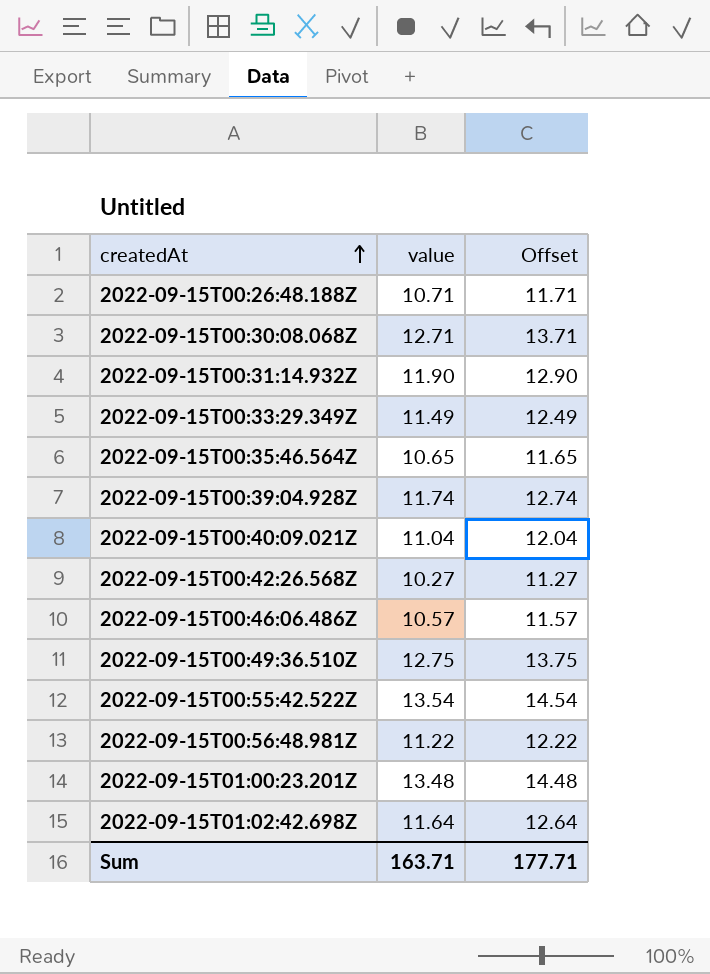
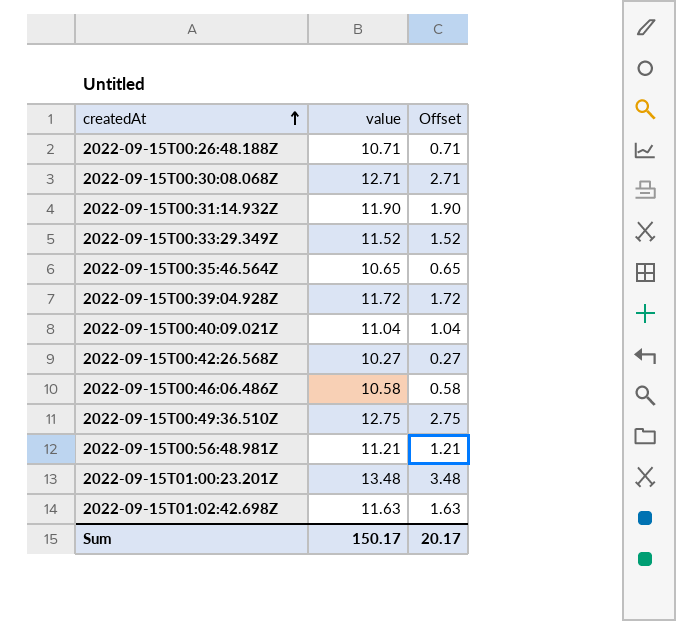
column Offset | formula: [value] + 1 -> [value] - 10
row 2022-09-15T00:55:42.522Z: 13.54 | 14.54 -> none
2022-09-15T00:33:29.349Z | value: 11.49 -> 11.52
2022-09-15T00:39:04.928Z | value: 11.74 -> 11.72
2022-09-15T00:46:06.486Z | value: 10.57 -> 10.58
2022-09-15T00:56:48.981Z | value: 11.22 -> 11.21
2022-09-15T01:02:42.698Z | value: 11.64 -> 11.63
Sum | value: 163.71 -> 150.17
Sum | Offset: 177.71 -> 20.17

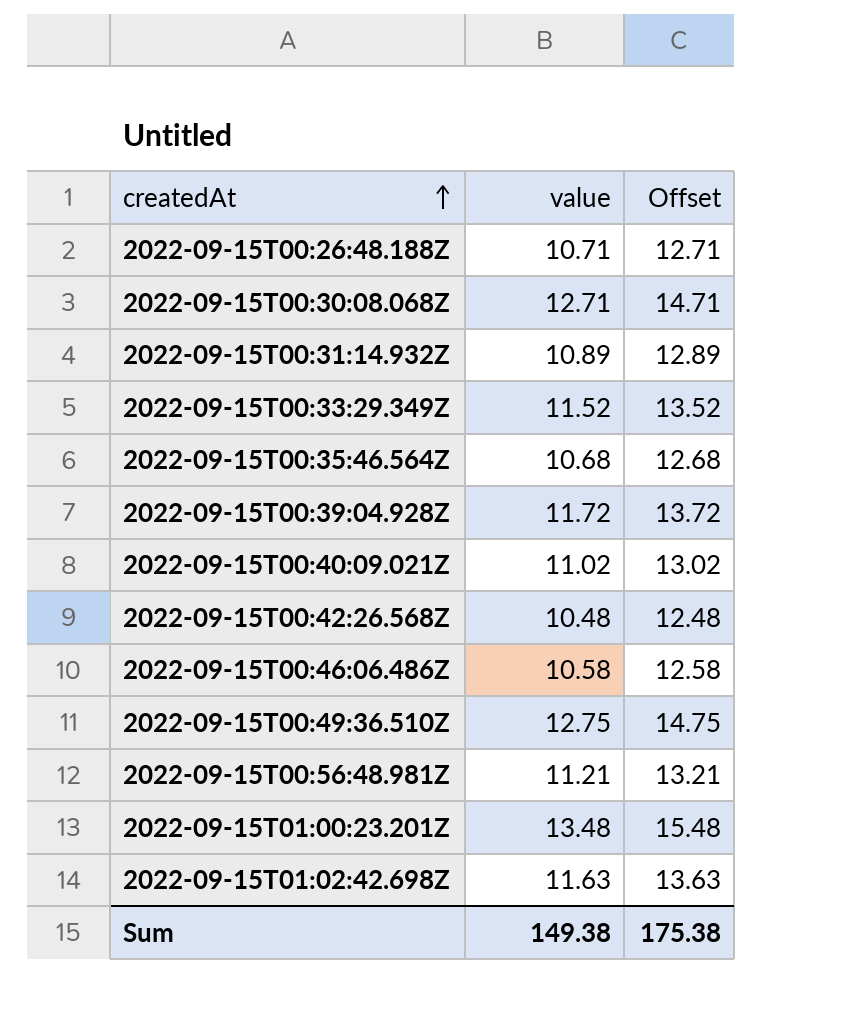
column Offset | formula: [value] - 10 -> [value] + 2
2022-09-15T00:31:14.932Z | value: 11.90 -> 10.89
2022-09-15T00:35:46.564Z | value: 10.65 -> 10.68
2022-09-15T00:40:09.021Z | value: 11.04 -> 11.02
2022-09-15T00:42:26.568Z | value: 10.27 -> 10.48
Sum | value: 150.17 -> 149.38
Sum | Offset: 20.17 -> 175.38

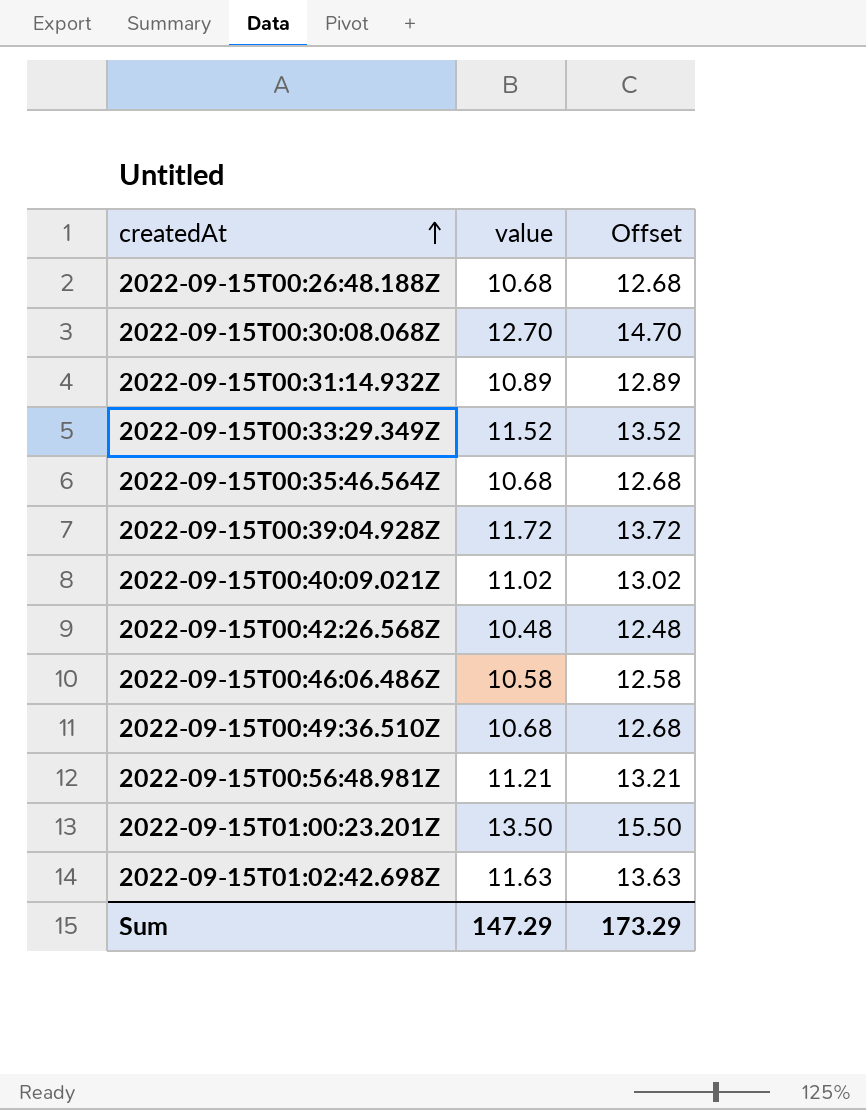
2022-09-15T00:26:48.188Z | value: 10.71 -> 10.68
2022-09-15T00:26:48.188Z | Offset: 12.71 -> 12.68
2022-09-15T00:30:08.068Z | value: 12.71 -> 12.70
2022-09-15T00:30:08.068Z | Offset: 14.71 -> 14.70
2022-09-15T00:49:36.510Z | value: 12.75 -> 10.68
2022-09-15T00:49:36.510Z | Offset: 14.75 -> 12.68
2022-09-15T01:00:23.201Z | value: 13.48 -> 13.50
2022-09-15T01:00:23.201Z | Offset: 15.48 -> 15.50
Sum | value: 149.38 -> 147.29
Sum | Offset: 175.38 -> 173.29

